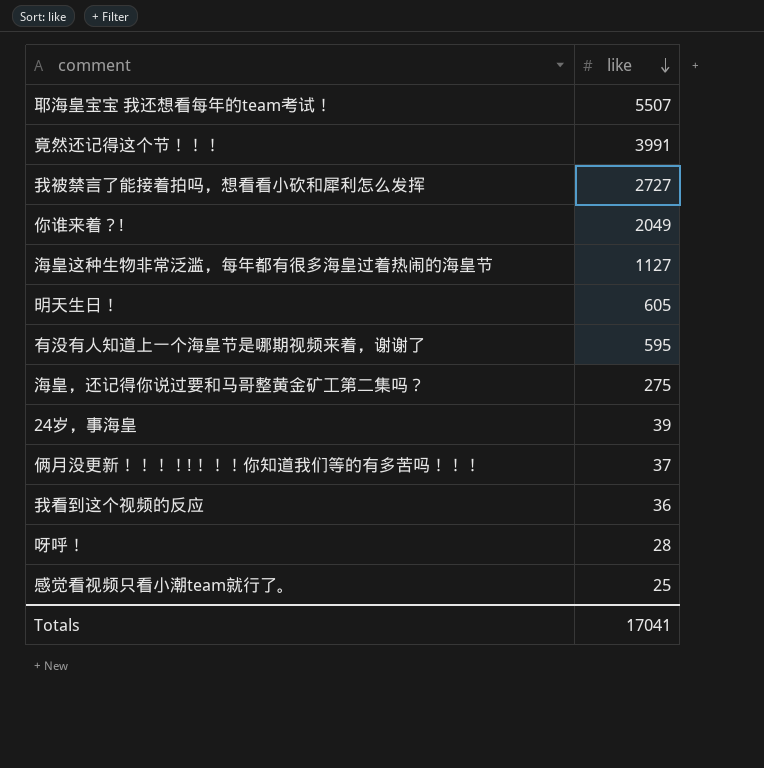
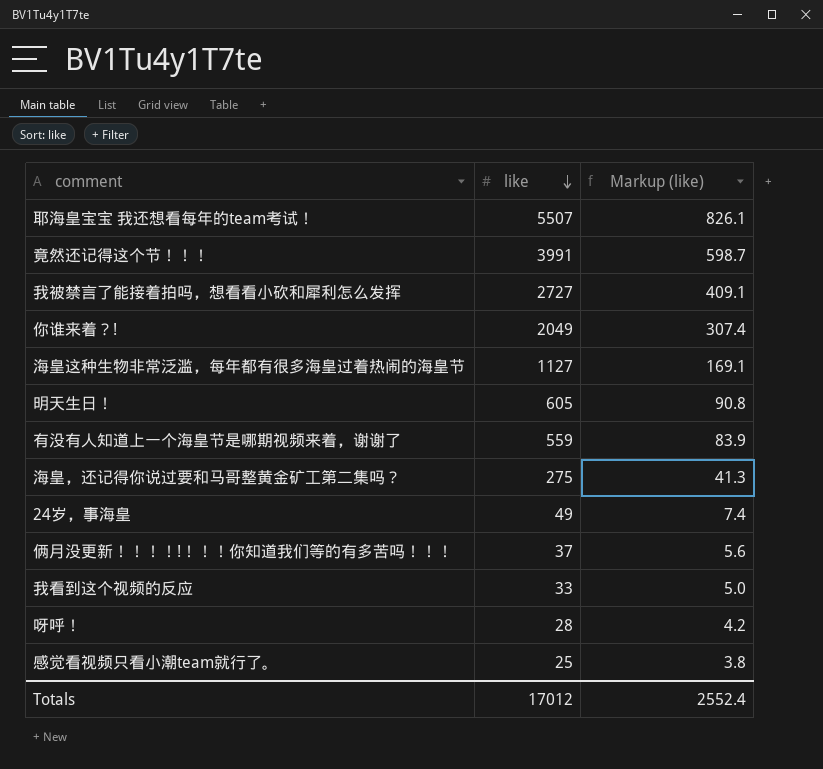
column Markup (like) | formula: none -> [like] * 0.15
有没有人知道上一个海皇节是哪期视频来着，谢谢了 | like: 595 -> 559
24岁，事海皇 | like: 39 -> 49
我看到这个视频的反应 | like: 36 -> 33
Totals | like: 17041 -> 17012

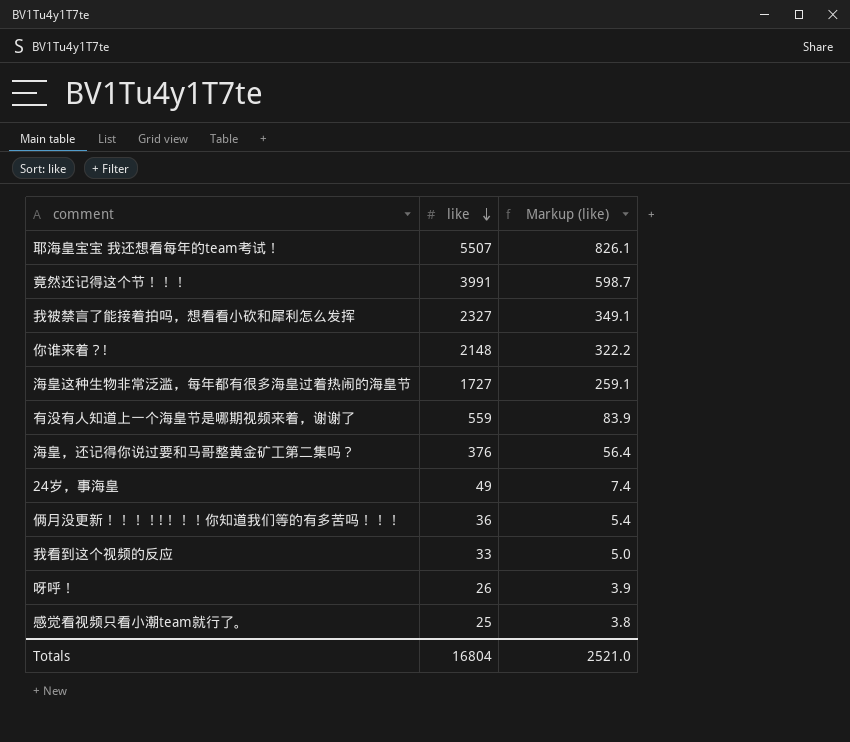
row 明天生日！: 605 | 90.8 -> none
我被禁言了能接着拍吗，想看看小砍和犀利怎么发挥 | like: 2727 -> 2327
我被禁言了能接着拍吗，想看看小砍和犀利怎么发挥 | Markup (like): 409.1 -> 349.1
你谁来着？! | like: 2049 -> 2148
你谁来着？! | Markup (like): 307.4 -> 322.2
海皇这种生物非常泛滥，每年都有很多海皇过着热闹的海皇节 | like: 1127 -> 1727
海皇这种生物非常泛滥，每年都有很多海皇过着热闹的海皇节 | Markup (like): 169.1 -> 259.1
海皇，还记得你说过要和马哥整黄金矿工第二集吗？ | like: 275 -> 376
海皇，还记得你说过要和马哥整黄金矿工第二集吗？ | Markup (like): 41.3 -> 56.4
俩月没更新！！！！!！！！你知道我们等的有多苦吗！！！ | like: 37 -> 36
俩月没更新！！！！!！！！你知道我们等的有多苦吗！！！ | Markup (like): 5.6 -> 5.4
呀呼！ | like: 28 -> 26
呀呼！ | Markup (like): 4.2 -> 3.9
Totals | like: 17012 -> 16804
Totals | Markup (like): 2552.4 -> 2521.0

